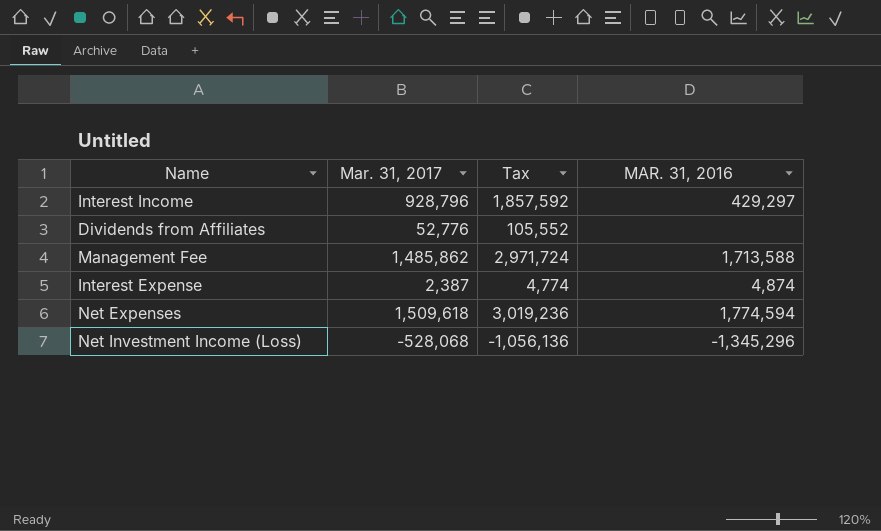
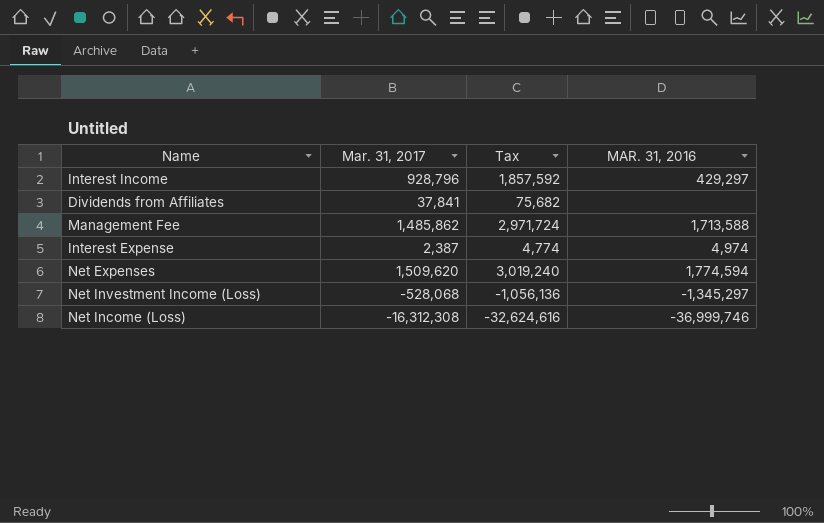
Dividends from Affiliates | Mar. 31, 2017: 52,776 -> 37,841
Dividends from Affiliates | Tax: 105,552 -> 75,682
Interest Expense | MAR. 31, 2016: 4,874 -> 4,974
Net Expenses | Mar. 31, 2017: 1,509,618 -> 1,509,620
Net Expenses | Tax: 3,019,236 -> 3,019,240
Net Investment Income (Loss) | MAR. 31, 2016: -1,345,296 -> -1,345,297
row Net Income (Loss): none -> -16,312,308 | -32,624,616 | -36,999,746

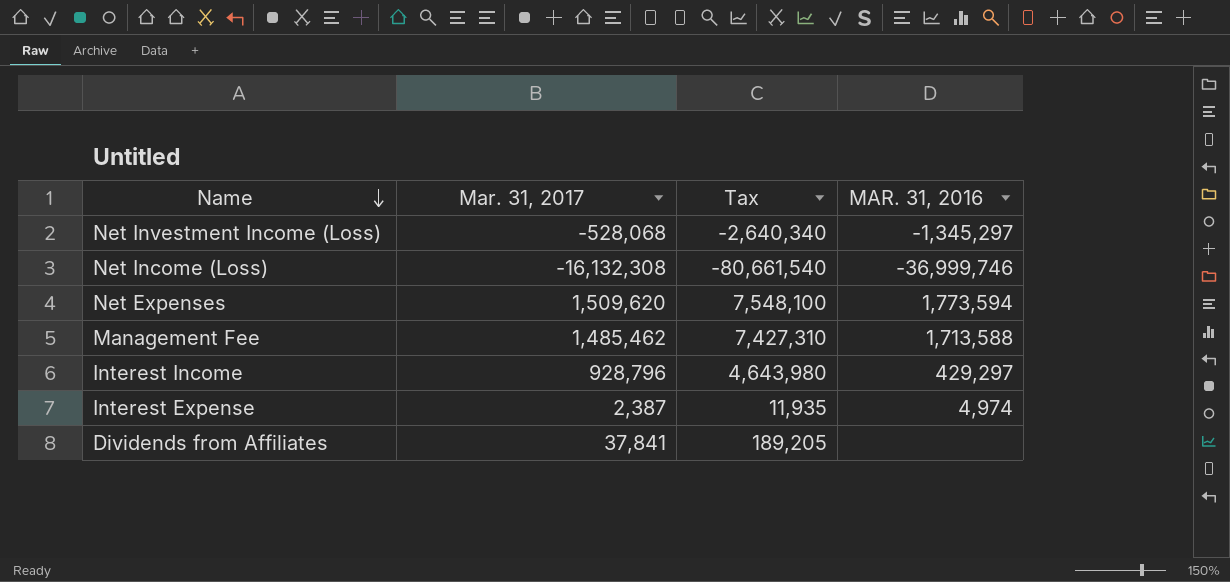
row order: none -> Name descending
column Tax | formula: [Mar. 31, 2017] * 2 -> [Mar. 31, 2017] * 5
Net Income (Loss) | Mar. 31, 2017: -16,312,308 -> -16,132,308
Net Expenses | MAR. 31, 2016: 1,774,594 -> 1,773,594
Management Fee | Mar. 31, 2017: 1,485,862 -> 1,485,462

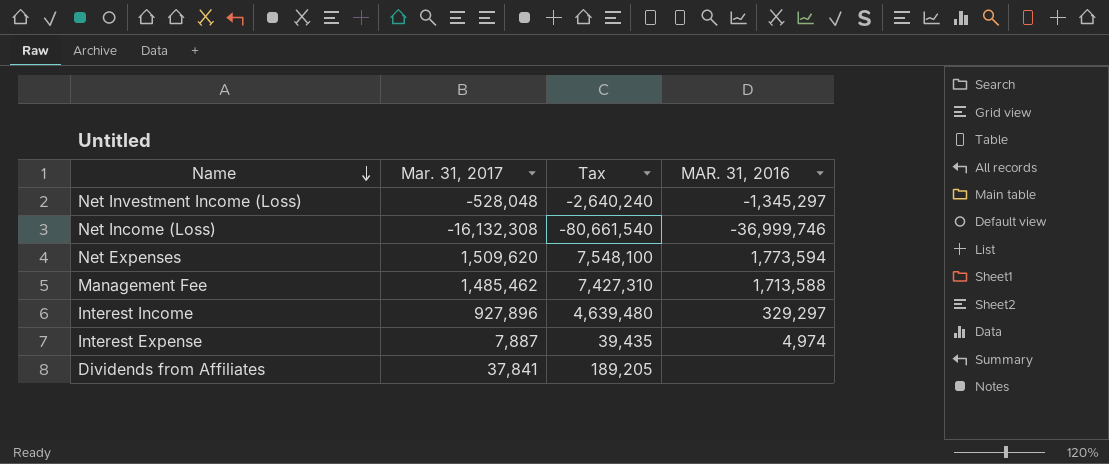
Net Investment Income (Loss) | Mar. 31, 2017: -528,068 -> -528,048
Net Investment Income (Loss) | Tax: -2,640,340 -> -2,640,240
Interest Income | Mar. 31, 2017: 928,796 -> 927,896
Interest Income | Tax: 4,643,980 -> 4,639,480
Interest Income | MAR. 31, 2016: 429,297 -> 329,297
Interest Expense | Mar. 31, 2017: 2,387 -> 7,887
Interest Expense | Tax: 11,935 -> 39,435

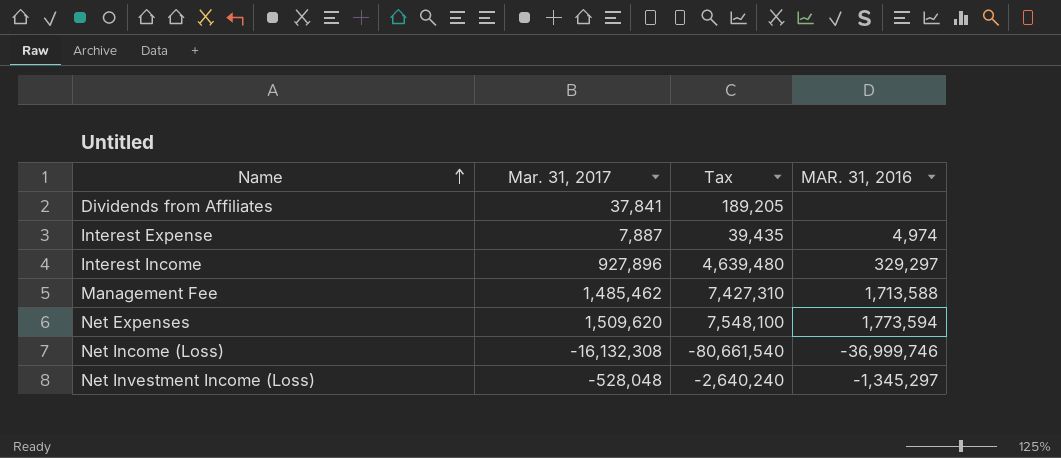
row order: Name descending -> Name ascending

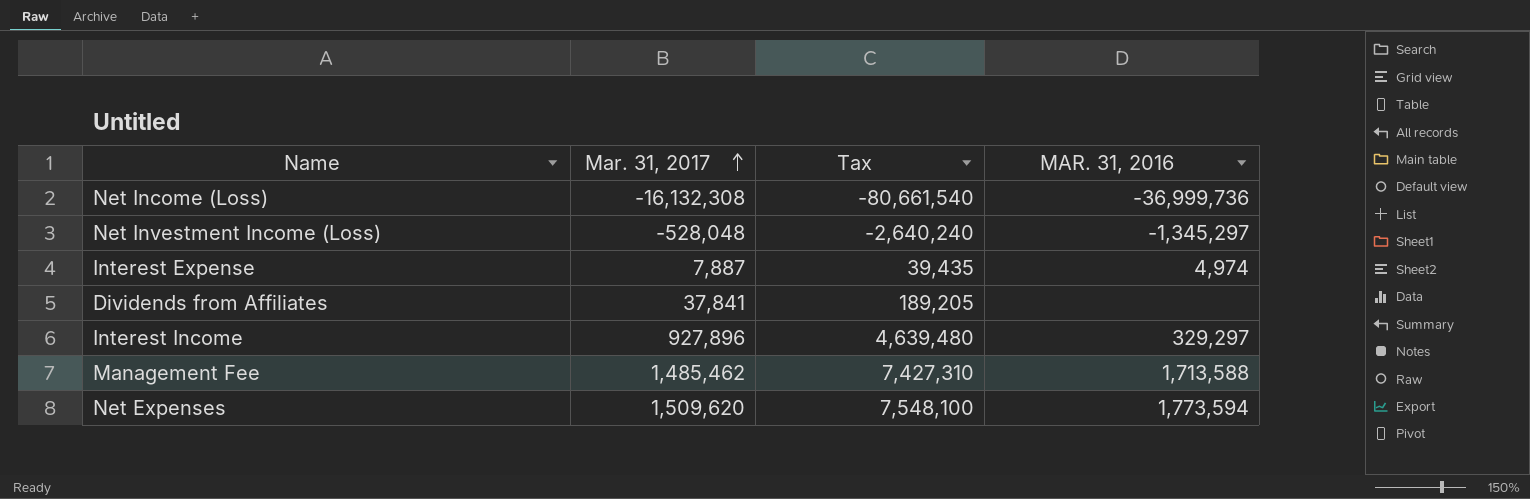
row order: Name ascending -> Mar. 31, 2017 ascending
Net Income (Loss) | MAR. 31, 2016: -36,999,746 -> -36,999,736

